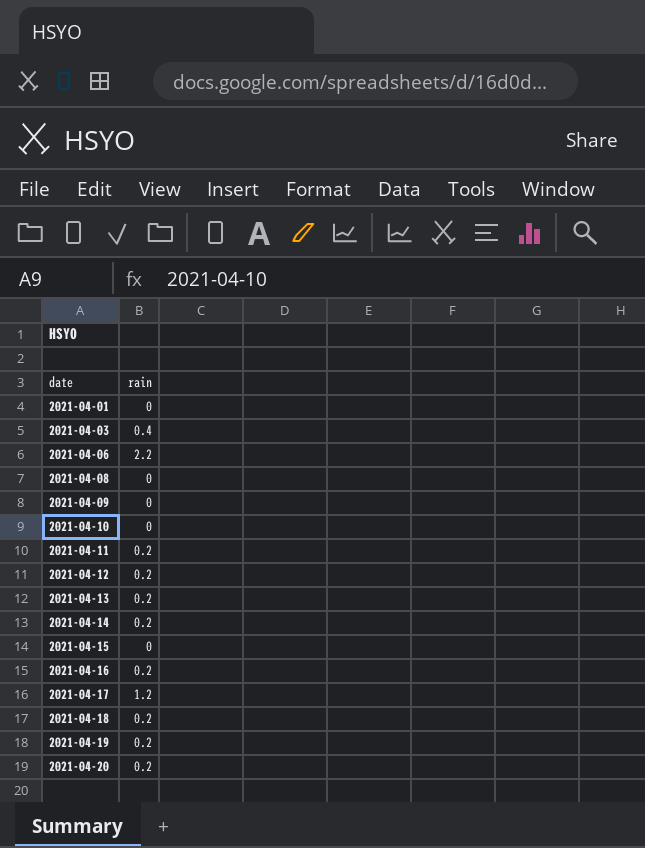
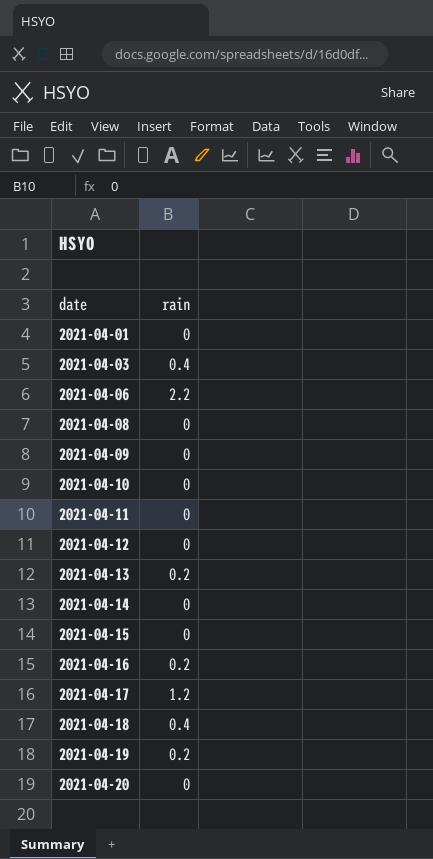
2021-04-11 | rain: 0.2 -> 0
2021-04-12 | rain: 0.2 -> 0
2021-04-14 | rain: 0.2 -> 0
2021-04-18 | rain: 0.2 -> 0.4
2021-04-20 | rain: 0.2 -> 0

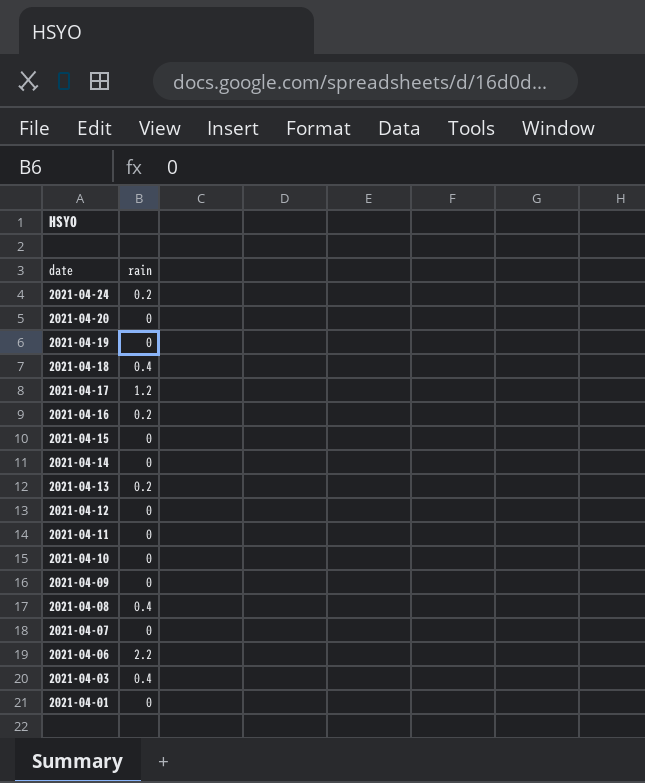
row order: date ascending -> date descending
row 2021-04-24: none -> 0.2
2021-04-19 | rain: 0.2 -> 0
2021-04-08 | rain: 0 -> 0.4
row 2021-04-07: none -> 0

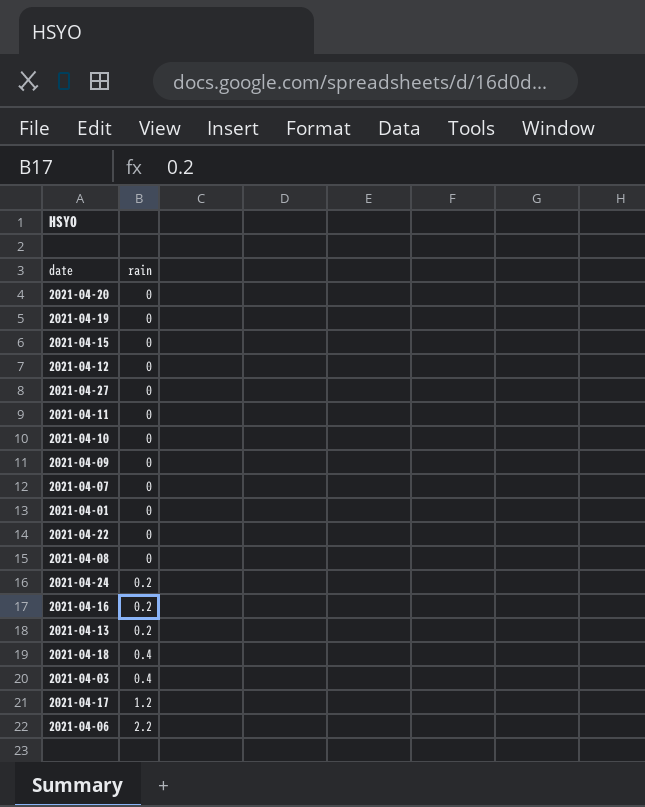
row order: date descending -> rain ascending
row 2021-04-14: 0 -> none
row 2021-04-27: none -> 0
row 2021-04-22: none -> 0
2021-04-08 | rain: 0.4 -> 0

